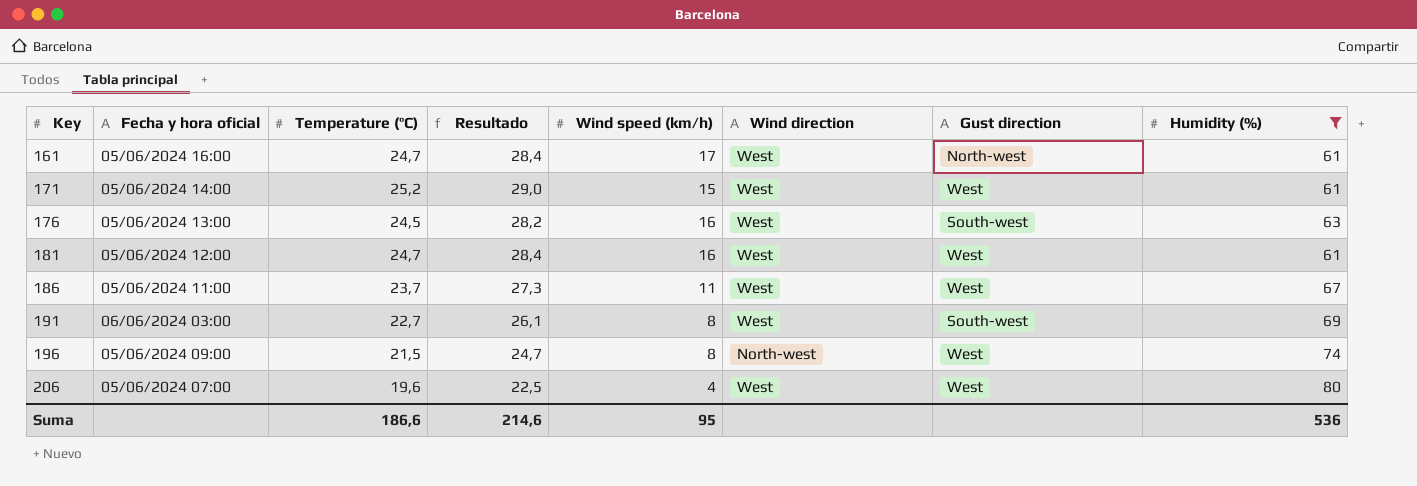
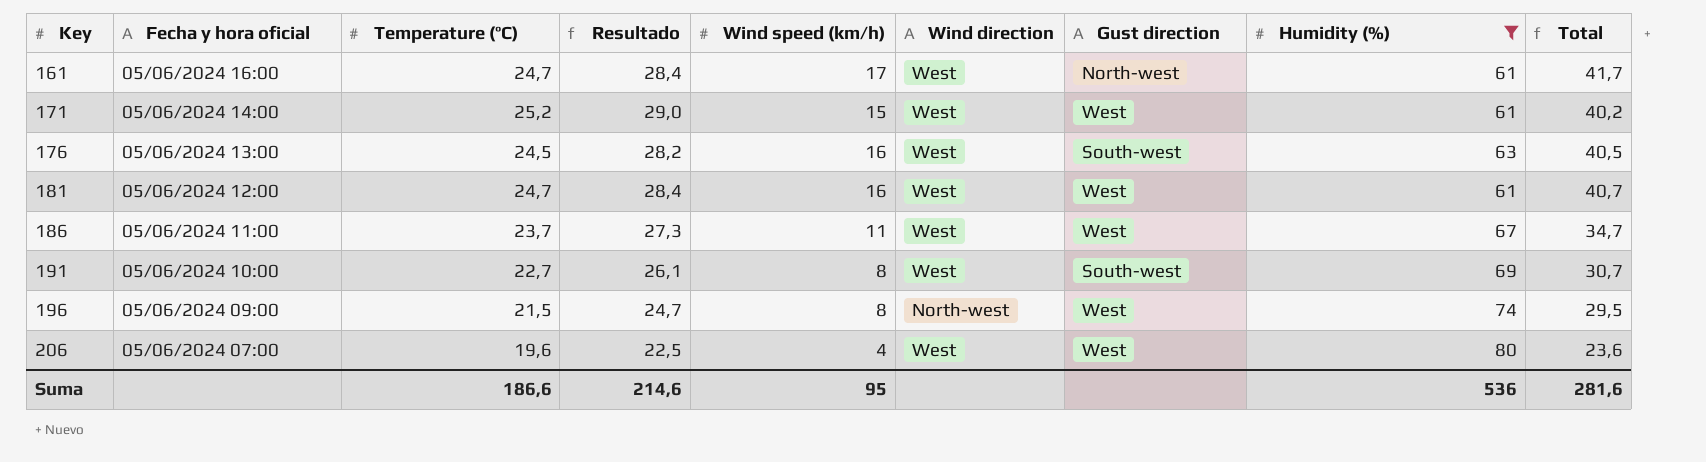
column Total | formula: none -> [Temperature (ºC)] + [Wind speed (km/h)]
191 | Fecha y hora oficial: 06/06/2024 03:00 -> 05/06/2024 10:00

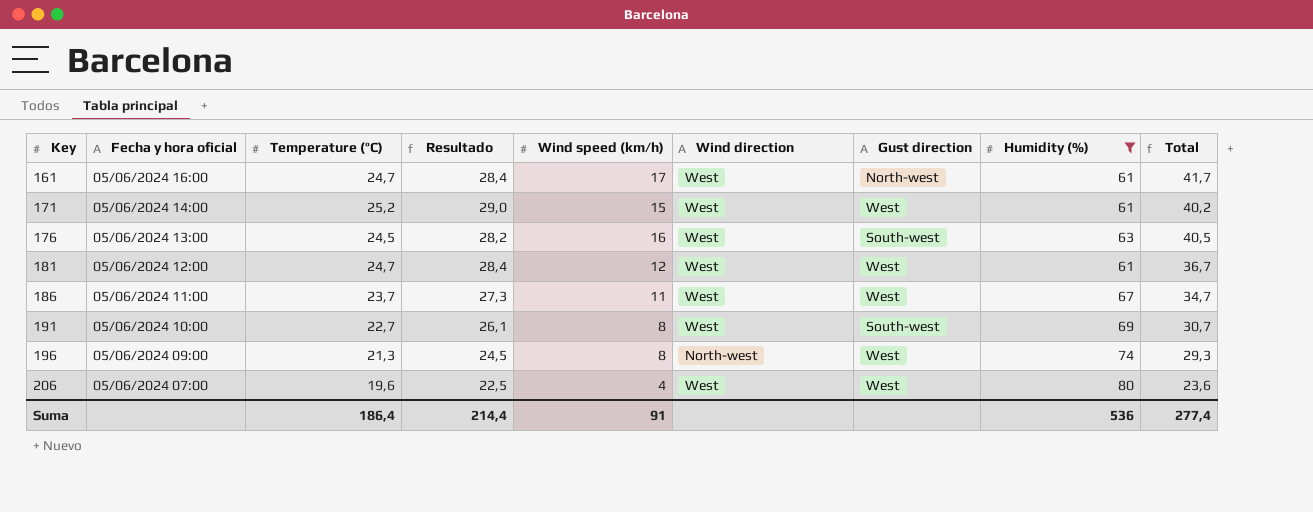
181 | Wind speed (km/h): 16 -> 12
181 | Total: 40,7 -> 36,7
196 | Temperature (ºC): 21,5 -> 21,3
196 | Resultado: 24,7 -> 24,5
196 | Total: 29,5 -> 29,3
Suma | Temperature (ºC): 186,6 -> 186,4
Suma | Resultado: 214,6 -> 214,4
Suma | Wind speed (km/h): 95 -> 91
Suma | Total: 281,6 -> 277,4

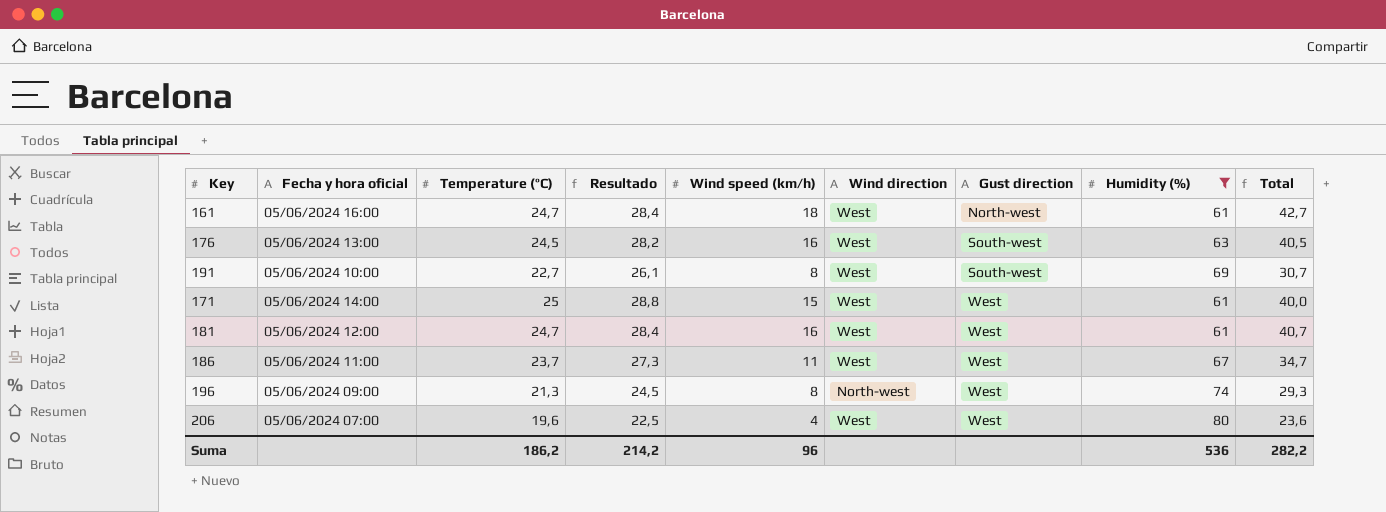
row order: Key ascending -> Gust direction ascending
161 | Wind speed (km/h): 17 -> 18
161 | Total: 41,7 -> 42,7
171 | Temperature (ºC): 25,2 -> 25
171 | Resultado: 29,0 -> 28,8
171 | Total: 40,2 -> 40,0
181 | Wind speed (km/h): 12 -> 16
181 | Total: 36,7 -> 40,7
Suma | Temperature (ºC): 186,4 -> 186,2
Suma | Resultado: 214,4 -> 214,2
Suma | Wind speed (km/h): 91 -> 96
Suma | Total: 277,4 -> 282,2

